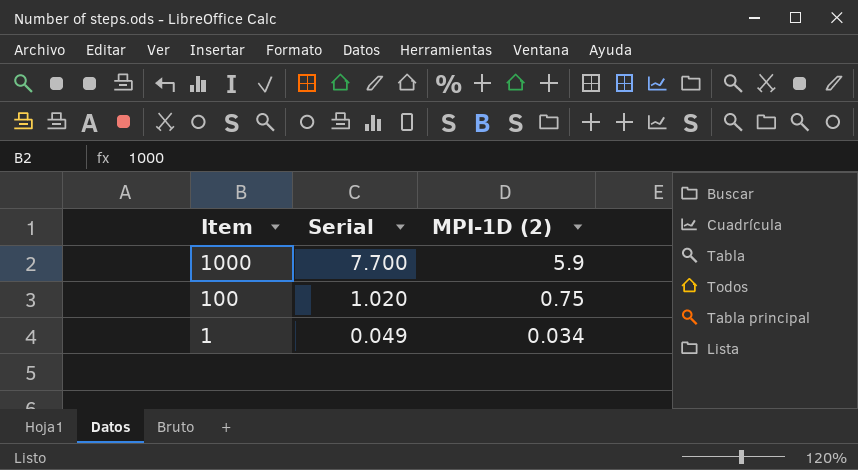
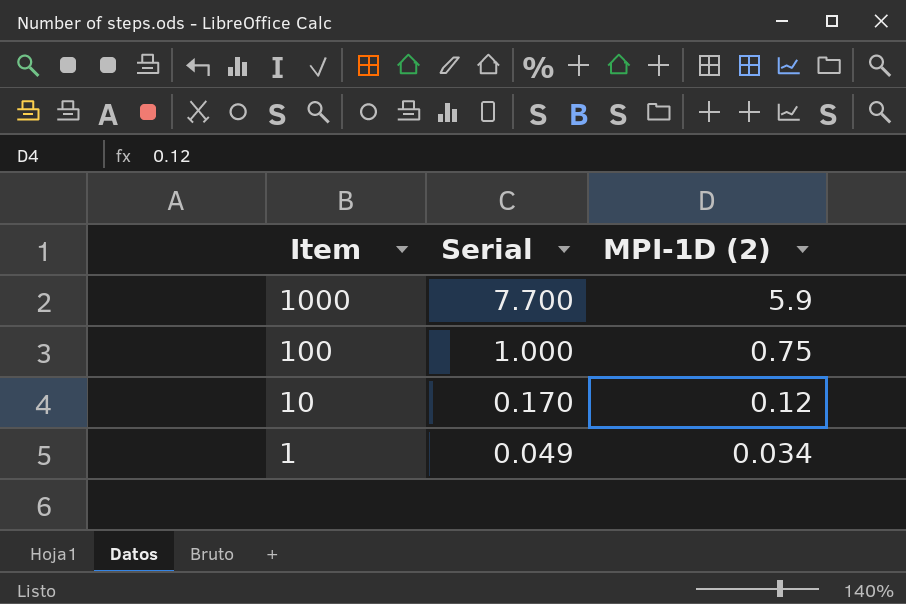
100 | Serial: 1.020 -> 1.000
row 10: none -> 0.170 | 0.12

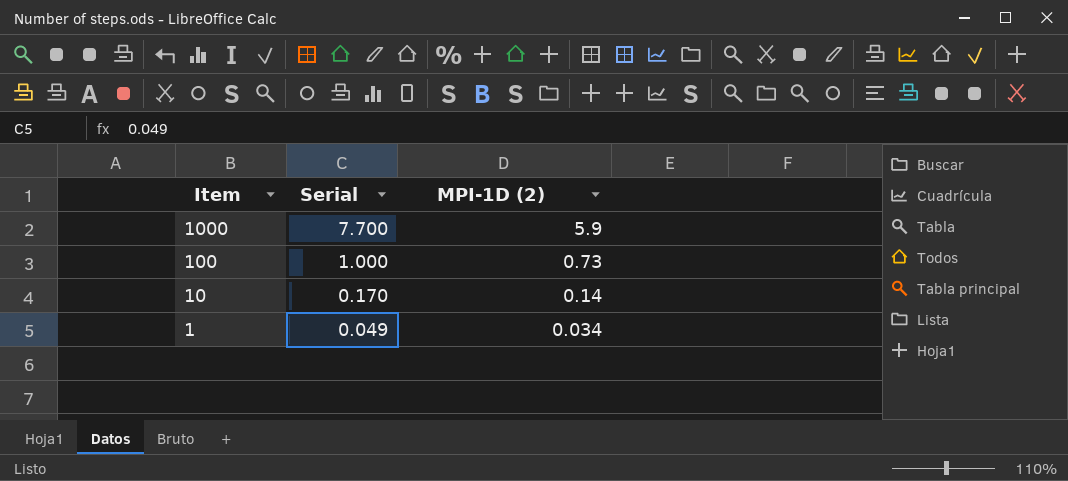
100 | MPI-1D (2): 0.75 -> 0.73
10 | MPI-1D (2): 0.12 -> 0.14

